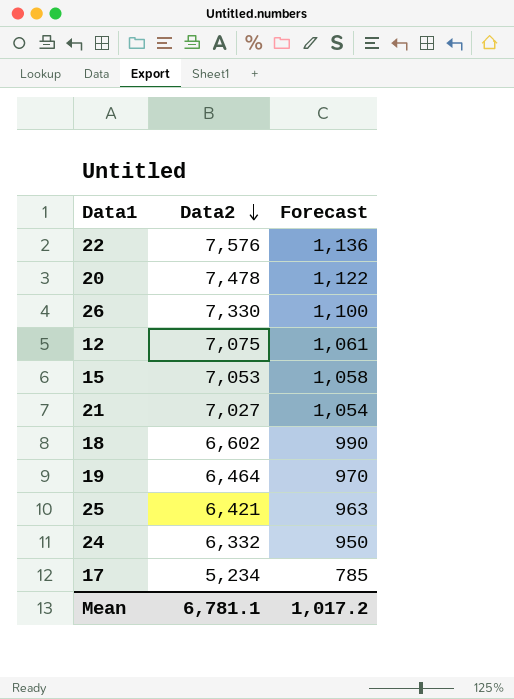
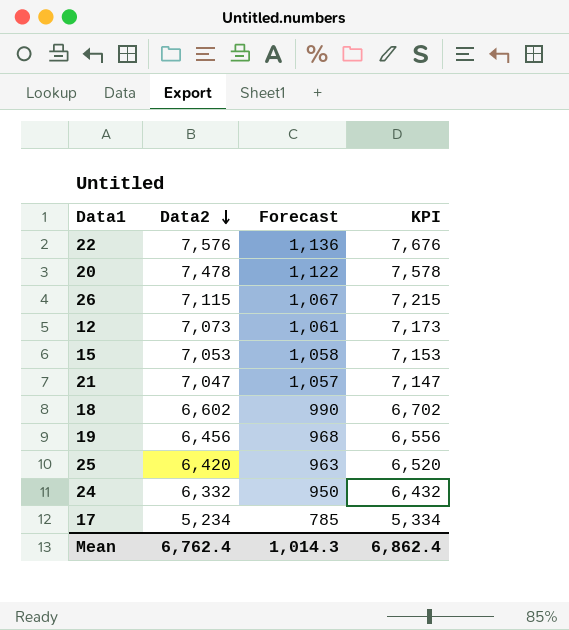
column KPI | formula: none -> [Data2] + 100
26 | Data2: 7,330 -> 7,115
26 | Forecast: 1,100 -> 1,067
12 | Data2: 7,075 -> 7,073
21 | Data2: 7,027 -> 7,047
21 | Forecast: 1,054 -> 1,057
19 | Data2: 6,464 -> 6,456
19 | Forecast: 970 -> 968
25 | Data2: 6,421 -> 6,420
Mean | Data2: 6,781.1 -> 6,762.4
Mean | Forecast: 1,017.2 -> 1,014.3

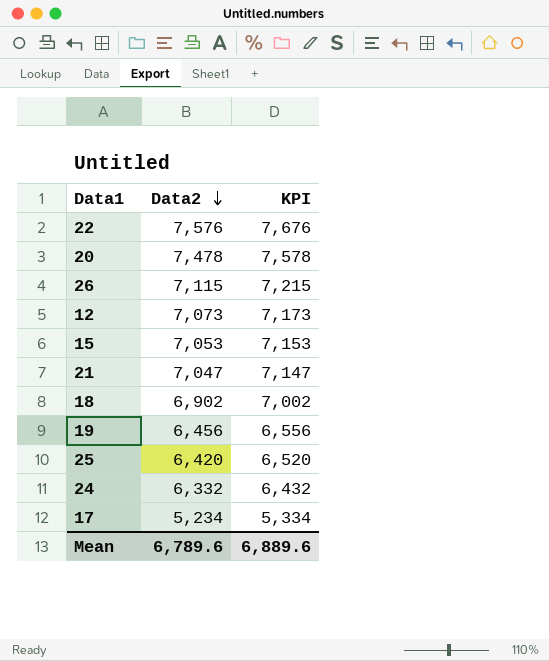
column Forecast | formula: [Data2] * 0.15 -> none
18 | Data2: 6,602 -> 6,902
18 | KPI: 6,702 -> 7,002
Mean | Data2: 6,762.4 -> 6,789.6
Mean | KPI: 6,862.4 -> 6,889.6

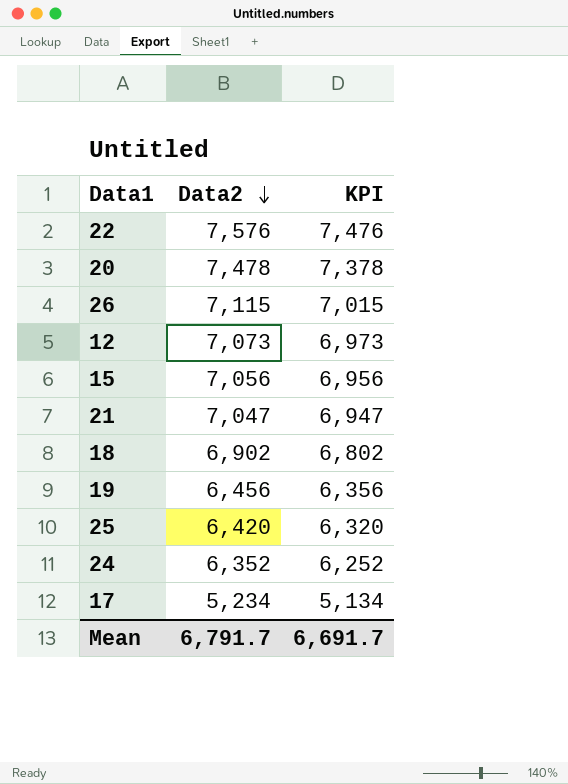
column KPI | formula: [Data2] + 100 -> [Data2] - 100
15 | Data2: 7,053 -> 7,056
24 | Data2: 6,332 -> 6,352
Mean | Data2: 6,789.6 -> 6,791.7
Mean | KPI: 6,889.6 -> 6,691.7

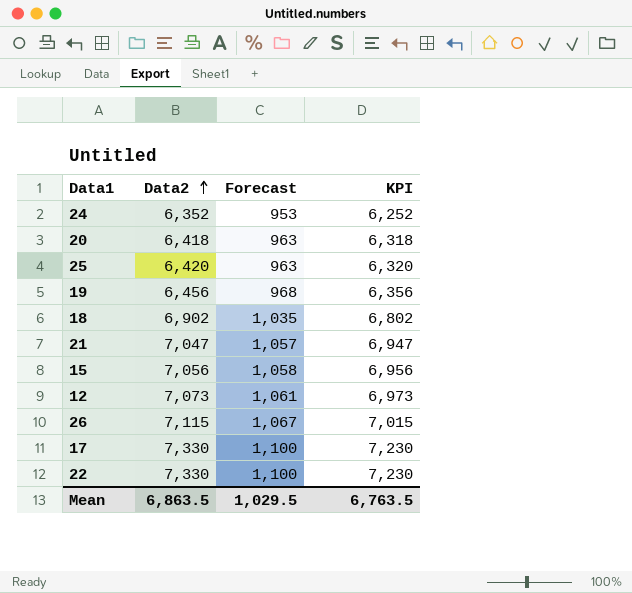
row order: Data2 descending -> Data2 ascending
column Forecast | formula: none -> [Data2] * 0.15
20 | Data2: 7,478 -> 6,418
20 | KPI: 7,378 -> 6,318
17 | Data2: 5,234 -> 7,330
17 | KPI: 5,134 -> 7,230
22 | Data2: 7,576 -> 7,330
22 | KPI: 7,476 -> 7,230
Mean | Data2: 6,791.7 -> 6,863.5
Mean | KPI: 6,691.7 -> 6,763.5

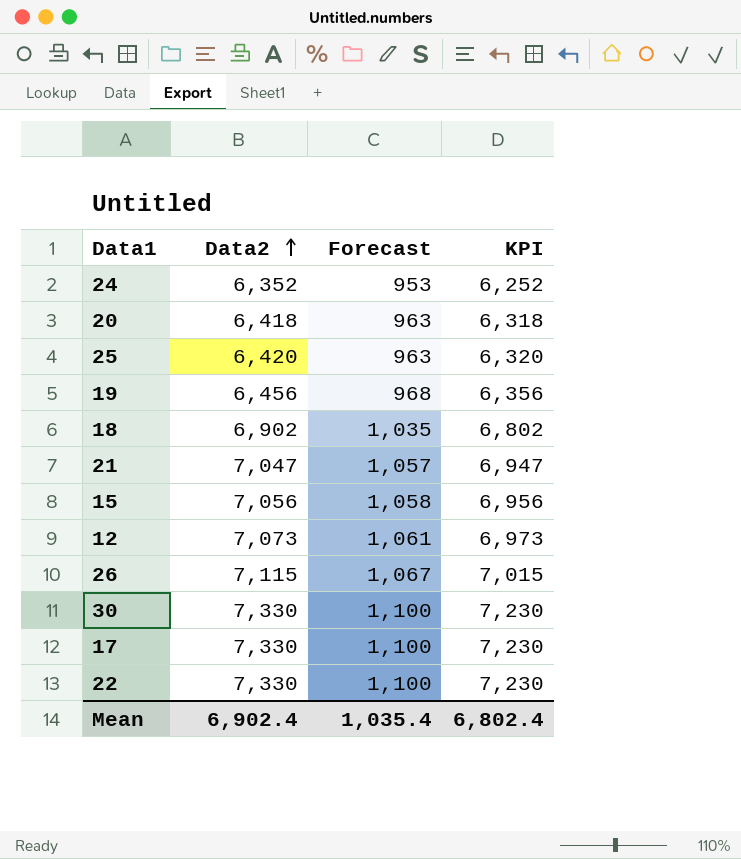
row 30: none -> 7,330 | 1,100 | 7,230
Mean | Data2: 6,863.5 -> 6,902.4
Mean | Forecast: 1,029.5 -> 1,035.4
Mean | KPI: 6,763.5 -> 6,802.4

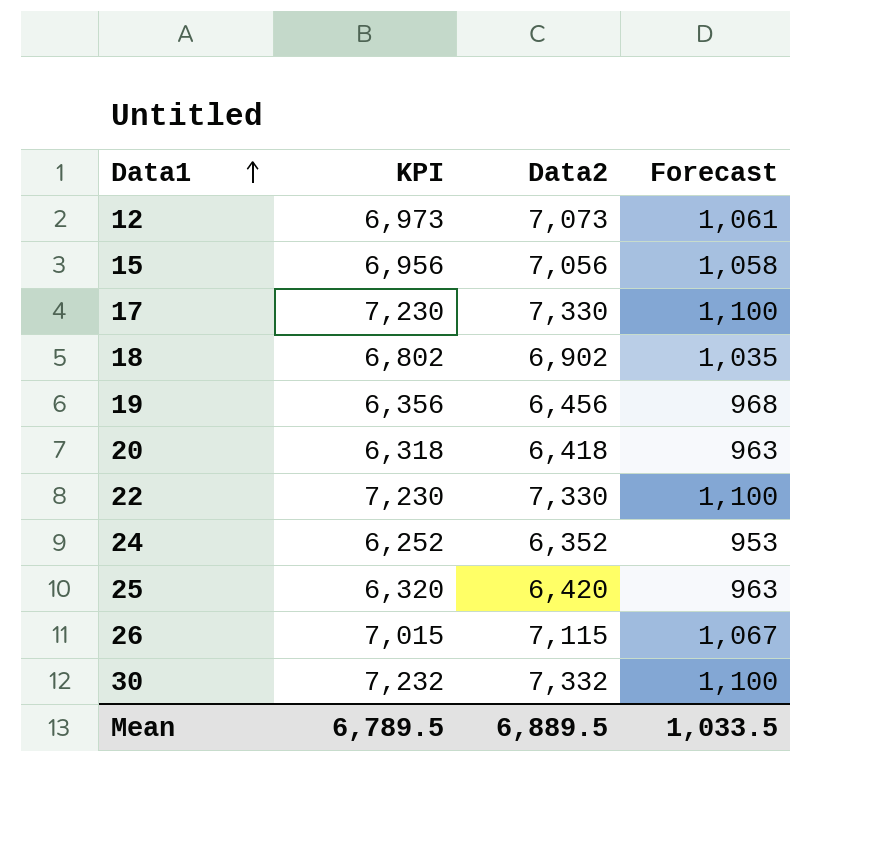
row order: Data2 ascending -> Data1 ascending
column KPI | position: 4 -> 2
row 21: 7,047 | 1,057 | 6,947 -> none
30 | KPI: 7,230 -> 7,232
30 | Data2: 7,330 -> 7,332
Mean | KPI: 6,802.4 -> 6,789.5
Mean | Data2: 6,902.4 -> 6,889.5
Mean | Forecast: 1,035.4 -> 1,033.5

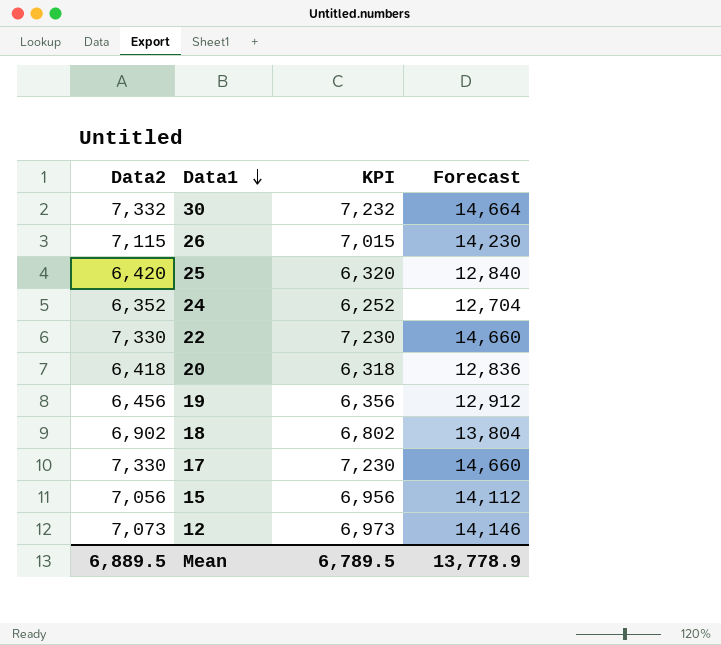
row order: Data1 ascending -> Data1 descending
column Data2 | position: 3 -> 1
column Forecast | formula: [Data2] * 0.15 -> [Data2] * 2
Mean | Forecast: 1,033.5 -> 13,778.9

